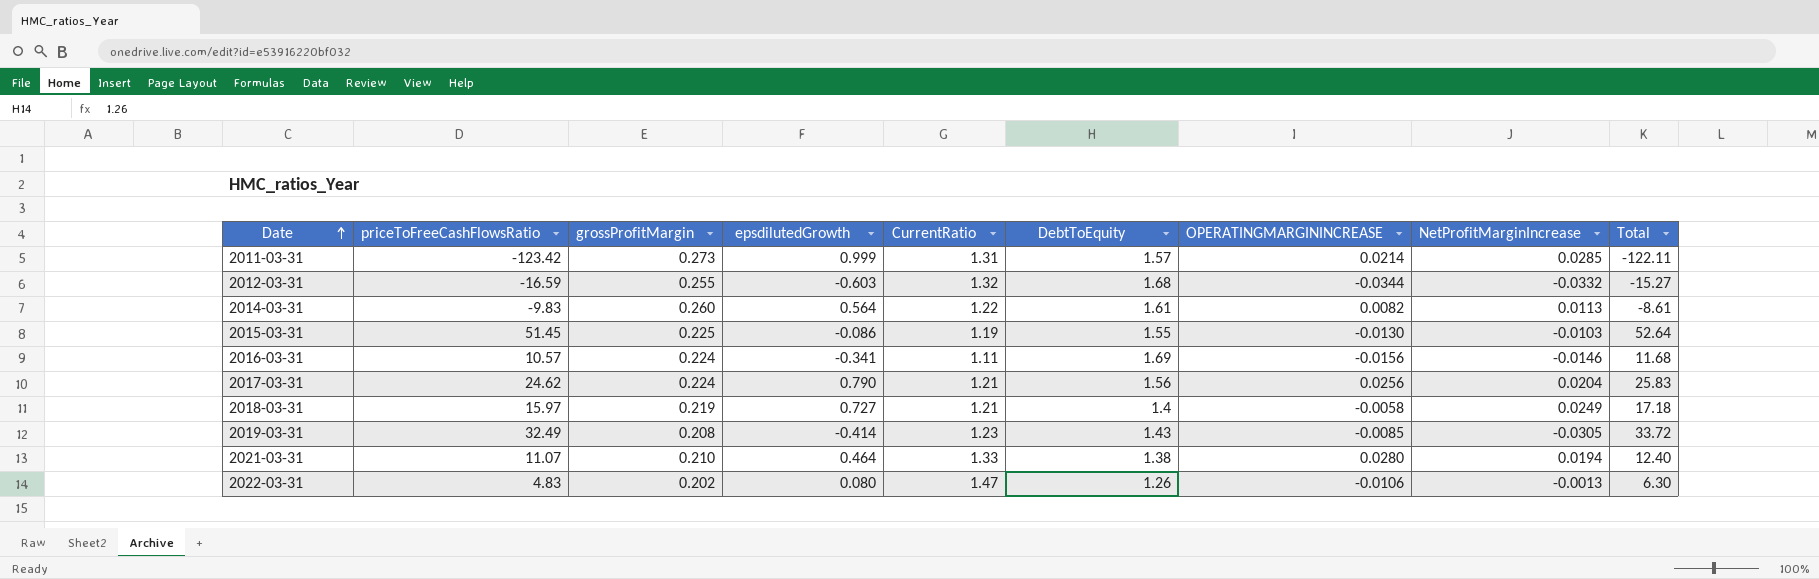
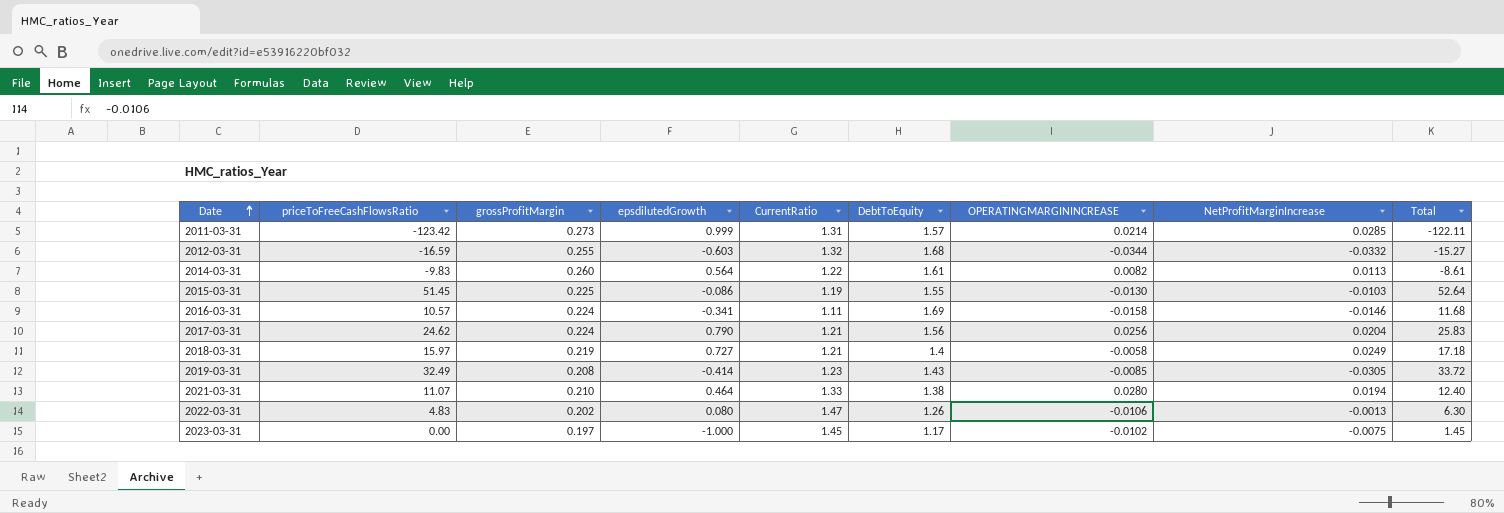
2016-03-31 | OPERATINGMARGININCREASE: -0.0156 -> -0.0158
row 2023-03-31: none -> 0.00 | 0.197 | -1.000 | 1.45 | 1.17 | -0.0102 | -0.0075 | 1.45

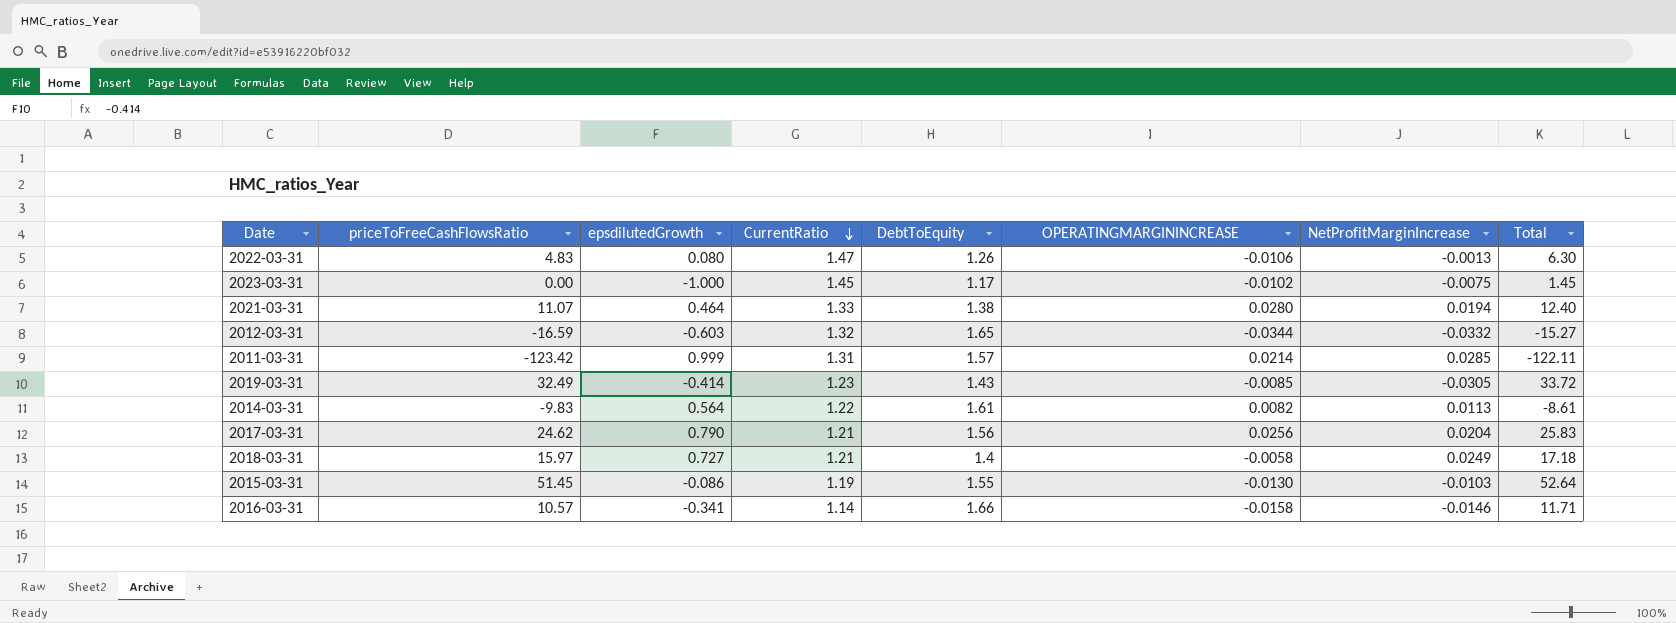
row order: Date ascending -> CurrentRatio descending
column grossProfitMargin | position: 3 -> none
2012-03-31 | DebtToEquity: 1.68 -> 1.65
2016-03-31 | CurrentRatio: 1.11 -> 1.14
2016-03-31 | DebtToEquity: 1.69 -> 1.66
2016-03-31 | Total: 11.68 -> 11.71

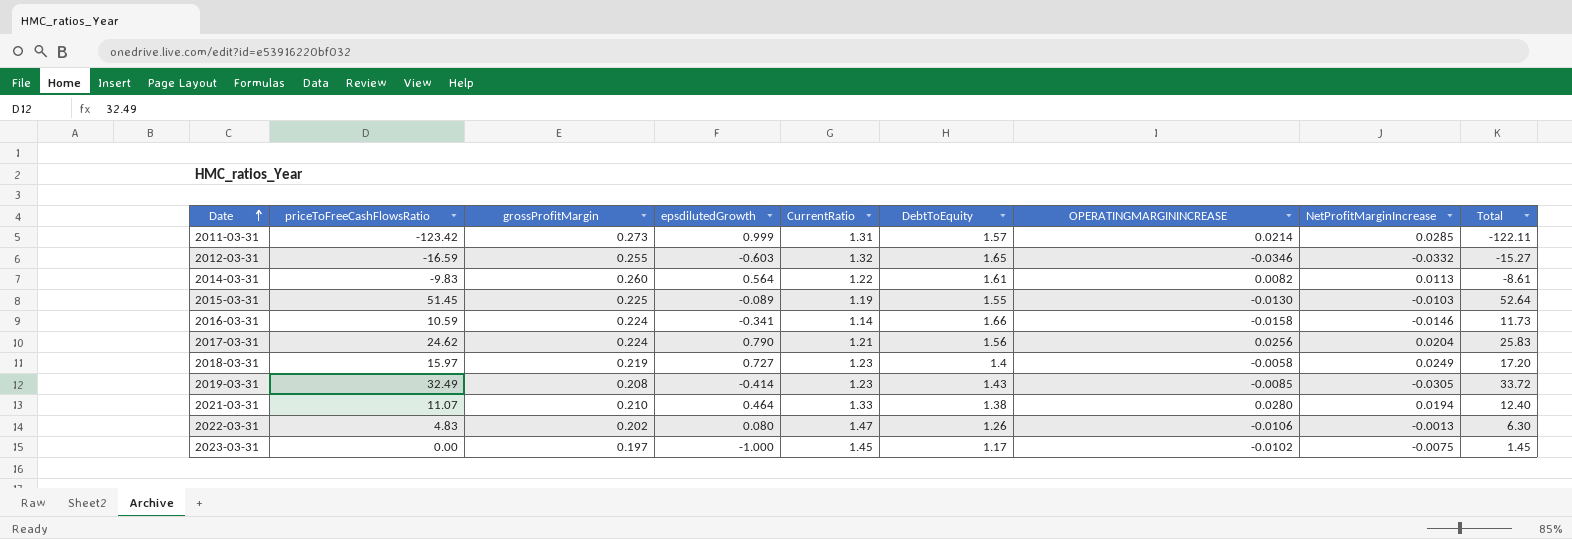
row order: CurrentRatio descending -> Date ascending
column grossProfitMargin | position: none -> 3
2012-03-31 | OPERATINGMARGININCREASE: -0.0344 -> -0.0346
2015-03-31 | epsdilutedGrowth: -0.086 -> -0.089
2016-03-31 | priceToFreeCashFlowsRatio: 10.57 -> 10.59
2016-03-31 | Total: 11.71 -> 11.73
2018-03-31 | CurrentRatio: 1.21 -> 1.23
2018-03-31 | Total: 17.18 -> 17.20

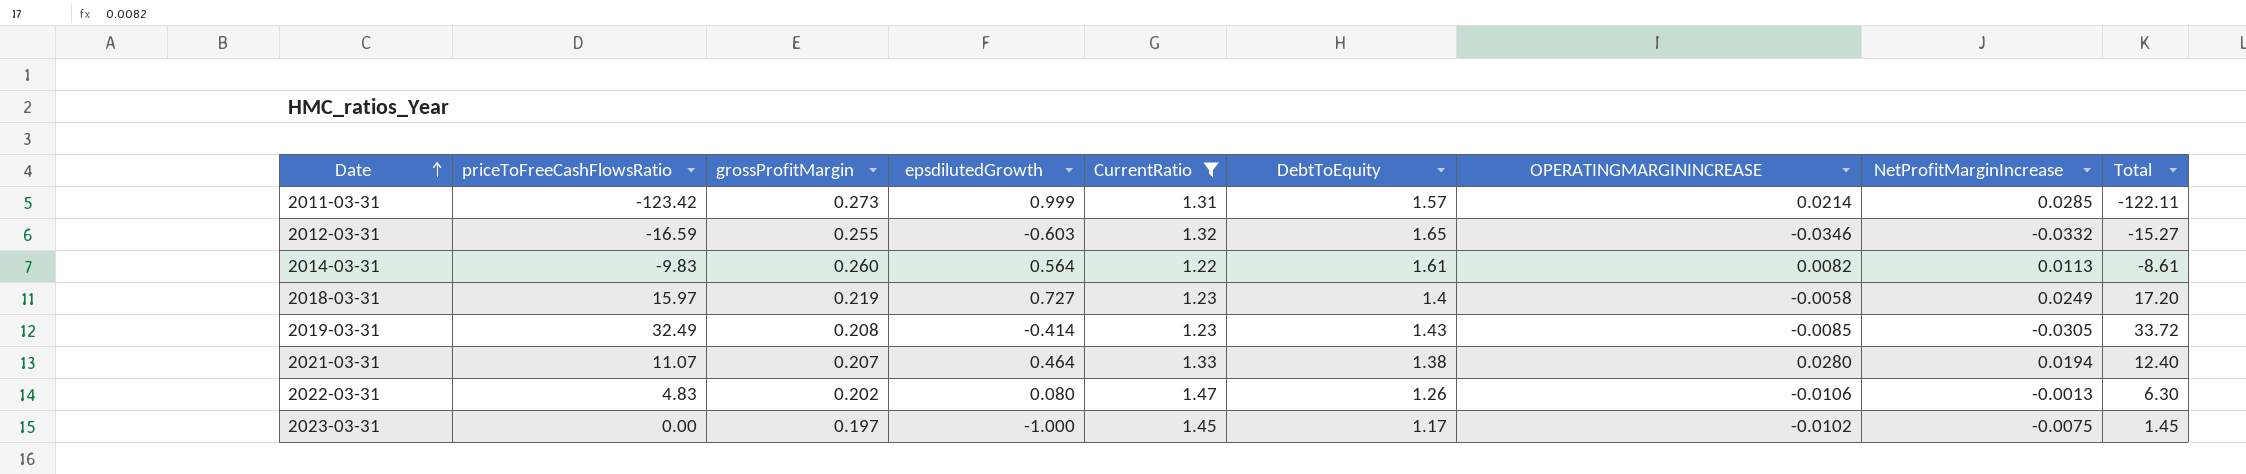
filter: none -> CurrentRatio >= 1.22
2021-03-31 | grossProfitMargin: 0.210 -> 0.207

